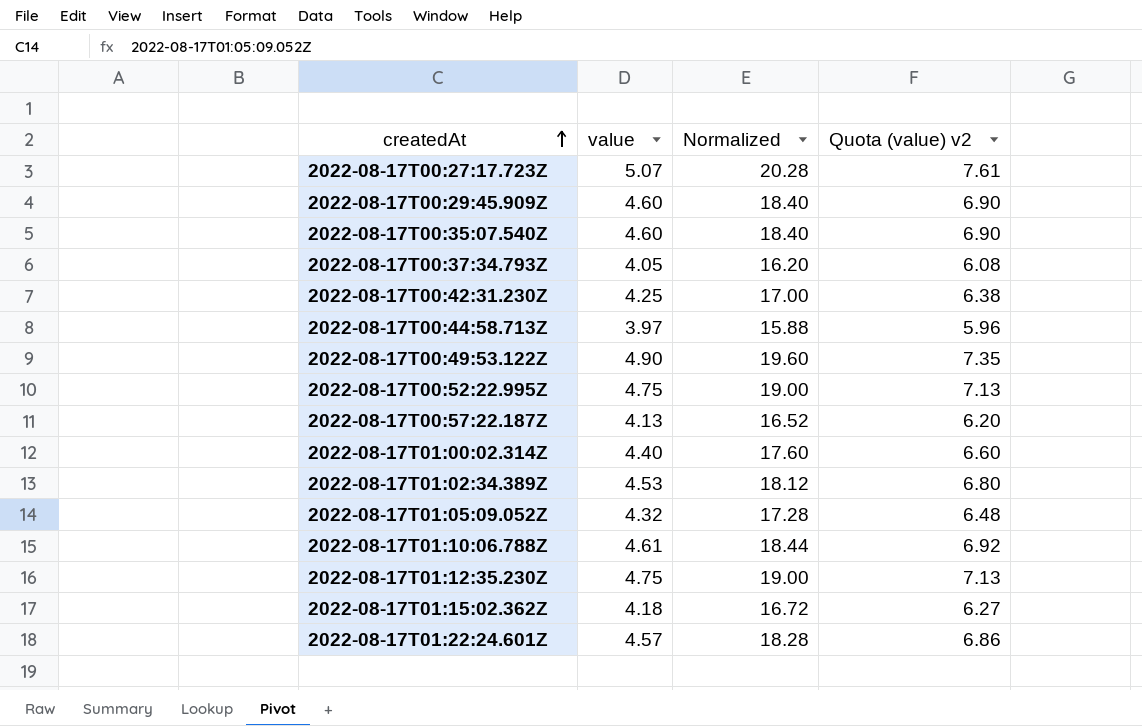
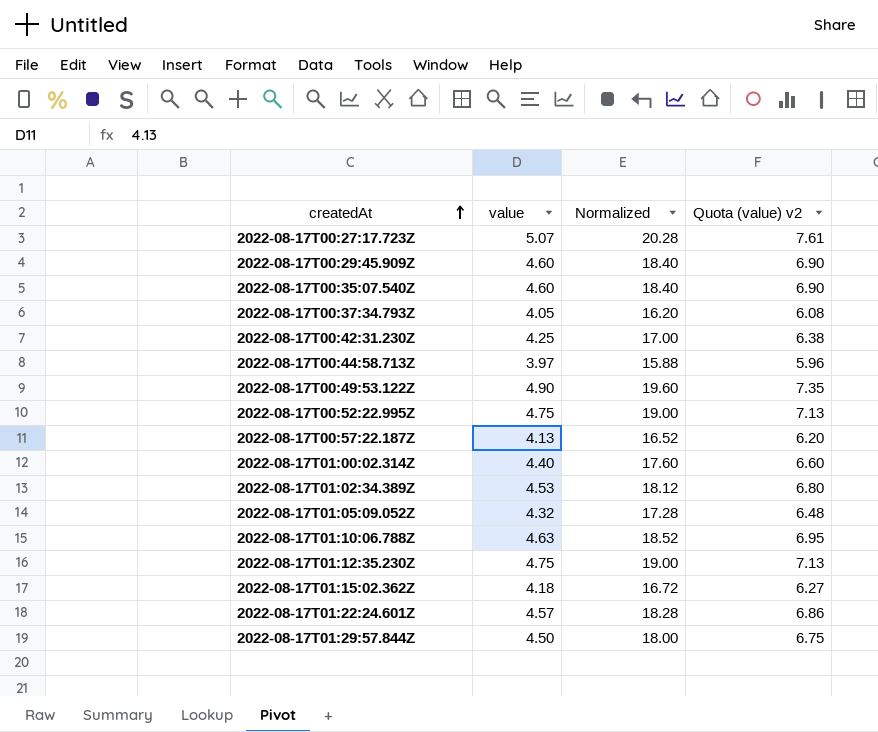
2022-08-17T01:10:06.788Z | value: 4.61 -> 4.63
2022-08-17T01:10:06.788Z | Normalized: 18.44 -> 18.52
2022-08-17T01:10:06.788Z | Quota (value) v2: 6.92 -> 6.95
row 2022-08-17T01:29:57.844Z: none -> 4.50 | 18.00 | 6.75

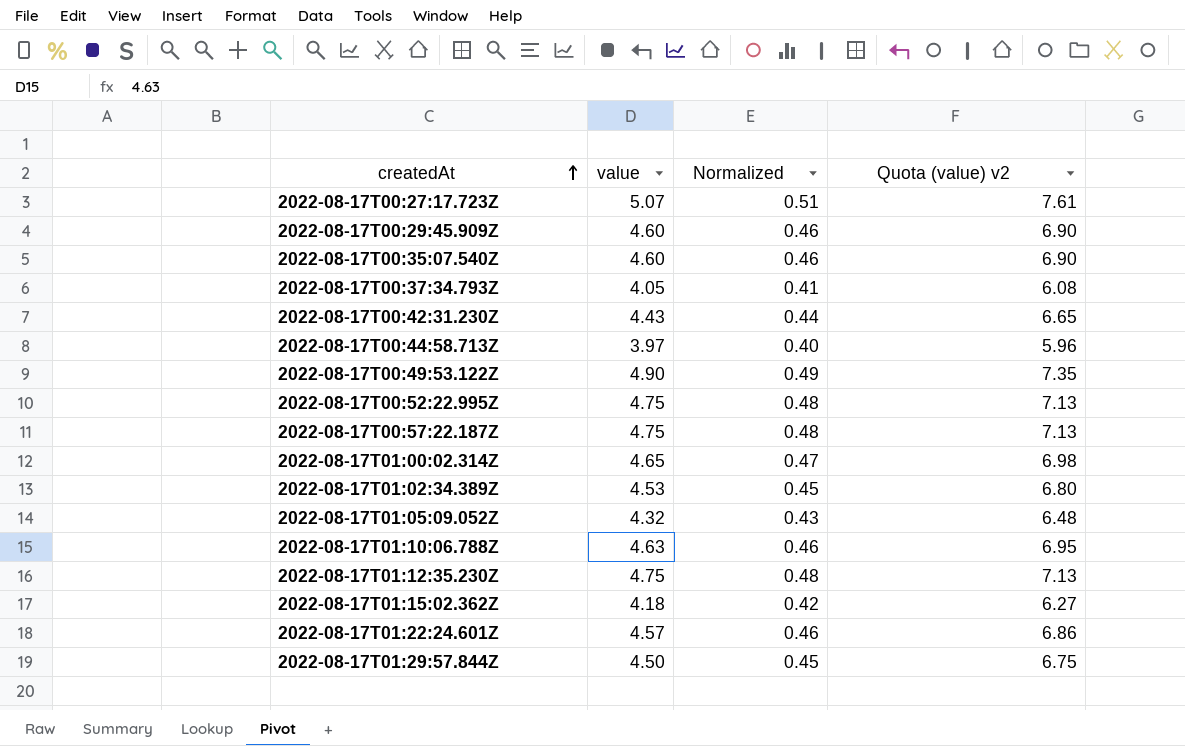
column Normalized | formula: [value] * 4 -> [value] * 0.1
2022-08-17T00:42:31.230Z | value: 4.25 -> 4.43
2022-08-17T00:42:31.230Z | Quota (value) v2: 6.38 -> 6.65
2022-08-17T00:57:22.187Z | value: 4.13 -> 4.75
2022-08-17T00:57:22.187Z | Quota (value) v2: 6.20 -> 7.13
2022-08-17T01:00:02.314Z | value: 4.40 -> 4.65
2022-08-17T01:00:02.314Z | Quota (value) v2: 6.60 -> 6.98

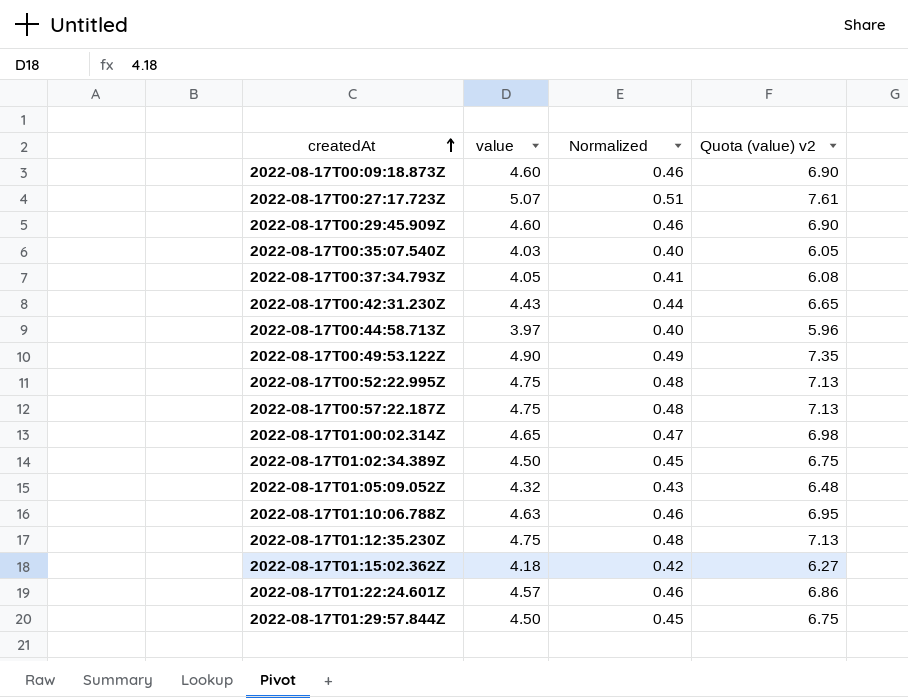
row 2022-08-17T00:09:18.873Z: none -> 4.60 | 0.46 | 6.90
2022-08-17T00:35:07.540Z | value: 4.60 -> 4.03
2022-08-17T00:35:07.540Z | Normalized: 0.46 -> 0.40
2022-08-17T00:35:07.540Z | Quota (value) v2: 6.90 -> 6.05
2022-08-17T01:02:34.389Z | value: 4.53 -> 4.50
2022-08-17T01:02:34.389Z | Quota (value) v2: 6.80 -> 6.75

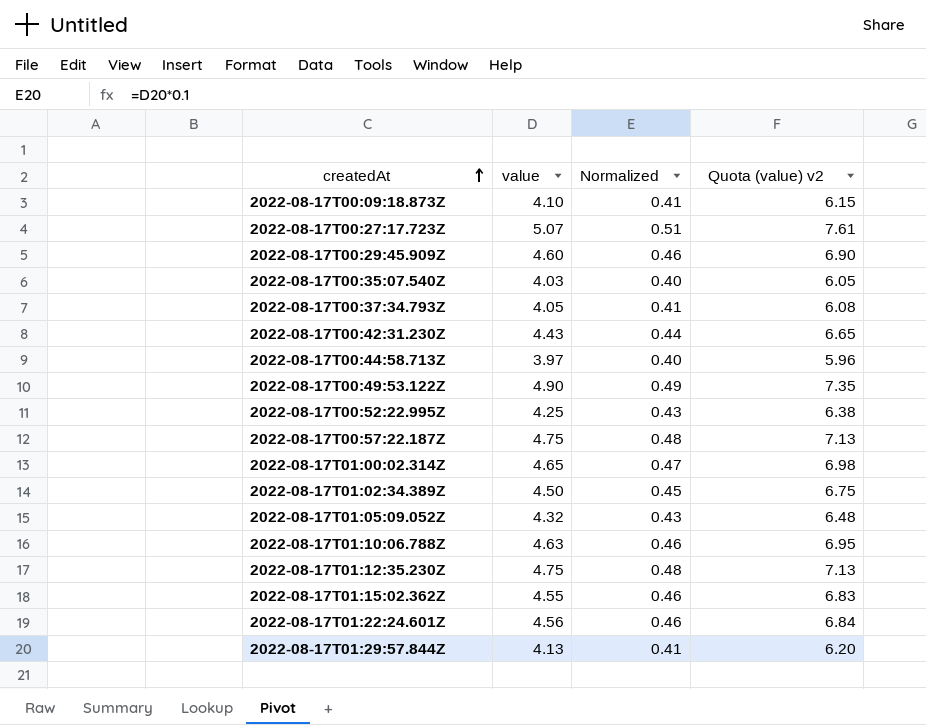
2022-08-17T00:09:18.873Z | value: 4.60 -> 4.10
2022-08-17T00:09:18.873Z | Normalized: 0.46 -> 0.41
2022-08-17T00:09:18.873Z | Quota (value) v2: 6.90 -> 6.15
2022-08-17T00:52:22.995Z | value: 4.75 -> 4.25
2022-08-17T00:52:22.995Z | Normalized: 0.48 -> 0.43
2022-08-17T00:52:22.995Z | Quota (value) v2: 7.13 -> 6.38
2022-08-17T01:15:02.362Z | value: 4.18 -> 4.55
2022-08-17T01:15:02.362Z | Normalized: 0.42 -> 0.46
2022-08-17T01:15:02.362Z | Quota (value) v2: 6.27 -> 6.83
2022-08-17T01:22:24.601Z | value: 4.57 -> 4.56
2022-08-17T01:22:24.601Z | Quota (value) v2: 6.86 -> 6.84
2022-08-17T01:29:57.844Z | value: 4.50 -> 4.13
2022-08-17T01:29:57.844Z | Normalized: 0.45 -> 0.41
2022-08-17T01:29:57.844Z | Quota (value) v2: 6.75 -> 6.20

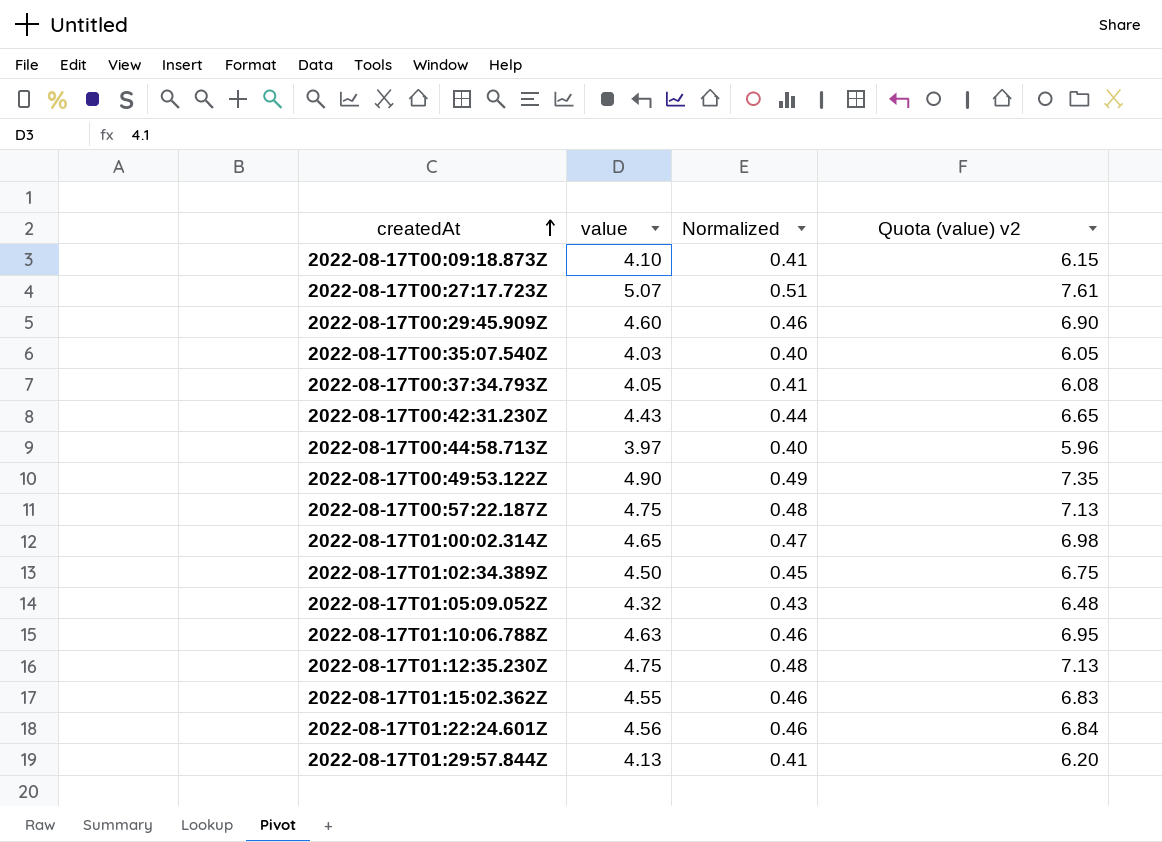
row 2022-08-17T00:52:22.995Z: 4.25 | 0.43 | 6.38 -> none

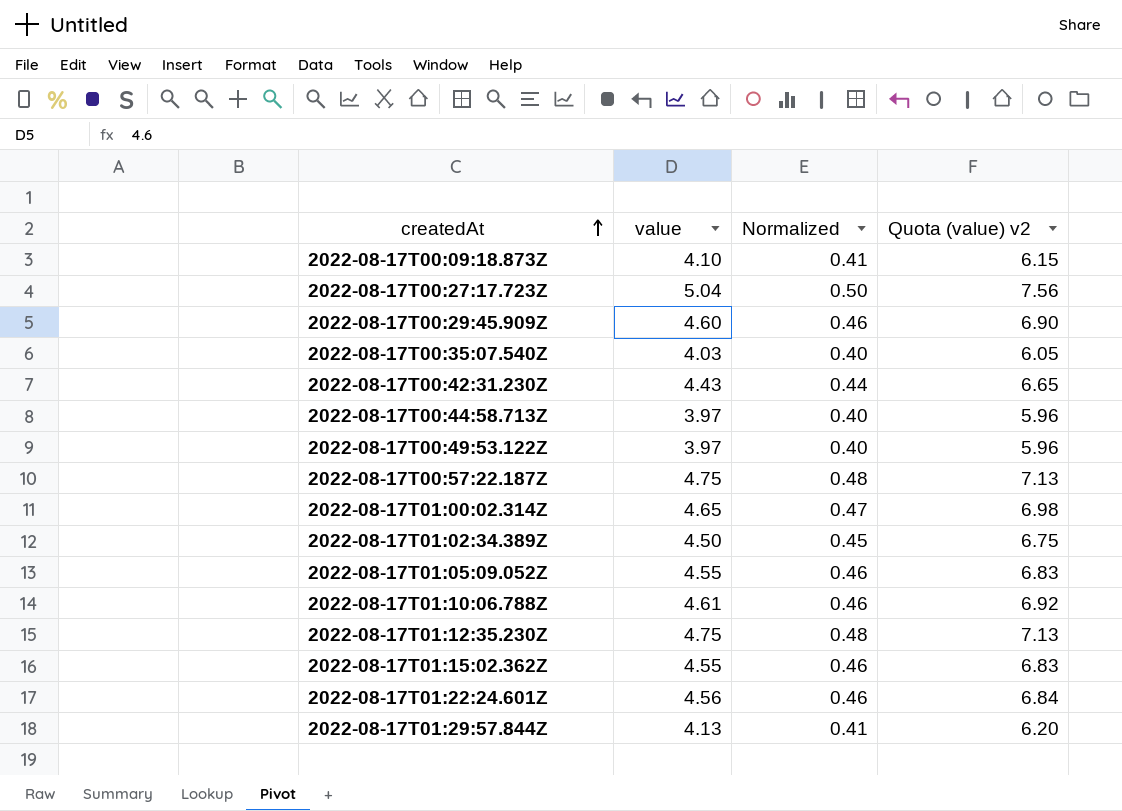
row 2022-08-17T00:37:34.793Z: 4.05 | 0.41 | 6.08 -> none
2022-08-17T00:27:17.723Z | value: 5.07 -> 5.04
2022-08-17T00:27:17.723Z | Normalized: 0.51 -> 0.50
2022-08-17T00:27:17.723Z | Quota (value) v2: 7.61 -> 7.56
2022-08-17T00:49:53.122Z | value: 4.90 -> 3.97
2022-08-17T00:49:53.122Z | Normalized: 0.49 -> 0.40
2022-08-17T00:49:53.122Z | Quota (value) v2: 7.35 -> 5.96
2022-08-17T01:05:09.052Z | value: 4.32 -> 4.55
2022-08-17T01:05:09.052Z | Normalized: 0.43 -> 0.46
2022-08-17T01:05:09.052Z | Quota (value) v2: 6.48 -> 6.83
2022-08-17T01:10:06.788Z | value: 4.63 -> 4.61
2022-08-17T01:10:06.788Z | Quota (value) v2: 6.95 -> 6.92

